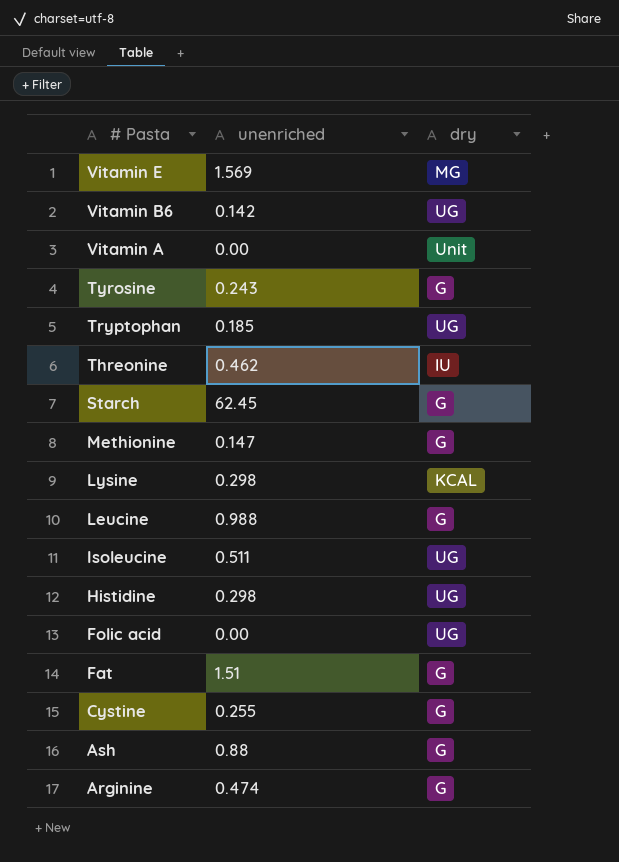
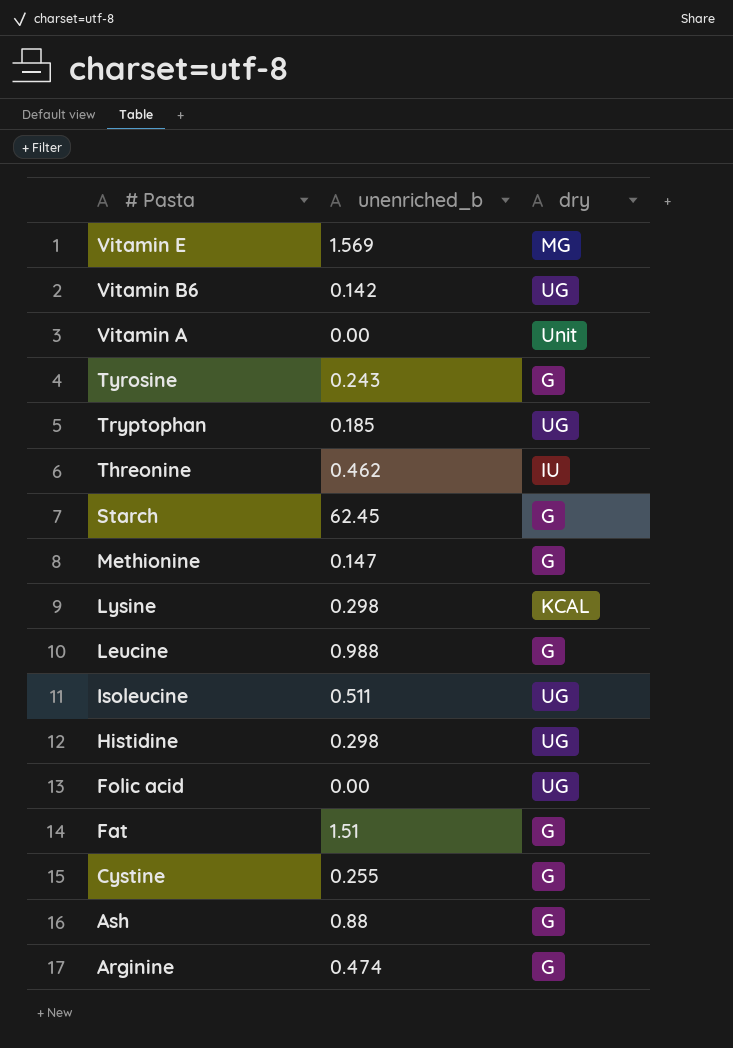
column name: unenriched -> unenriched_b

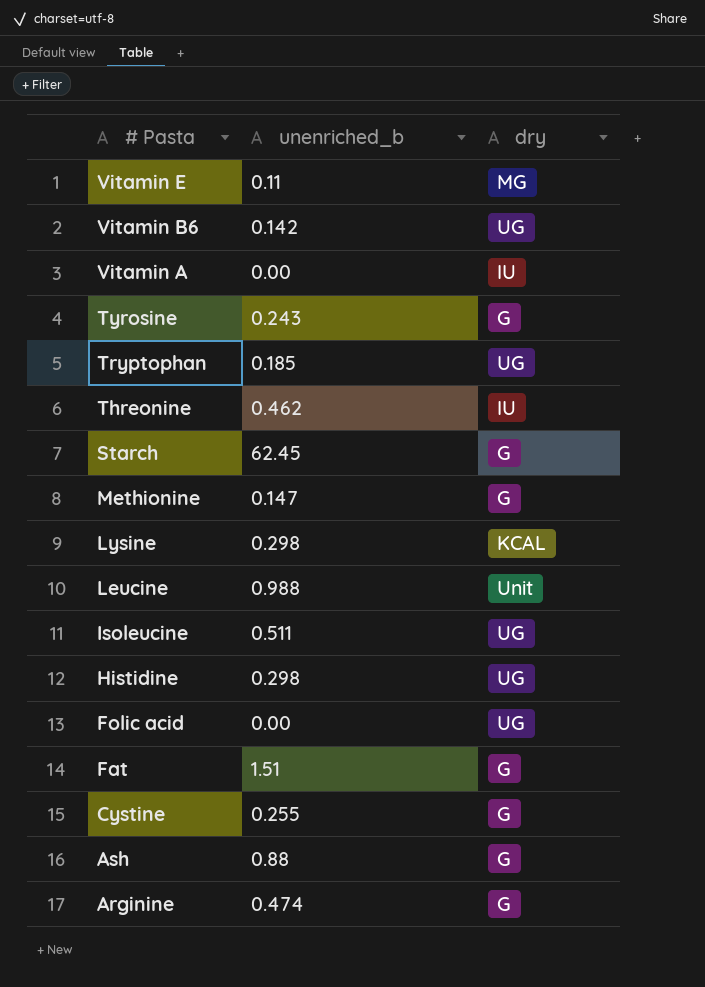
Vitamin E | unenriched_b: 1.569 -> 0.11
Vitamin A | dry: Unit -> IU
Leucine | dry: G -> Unit

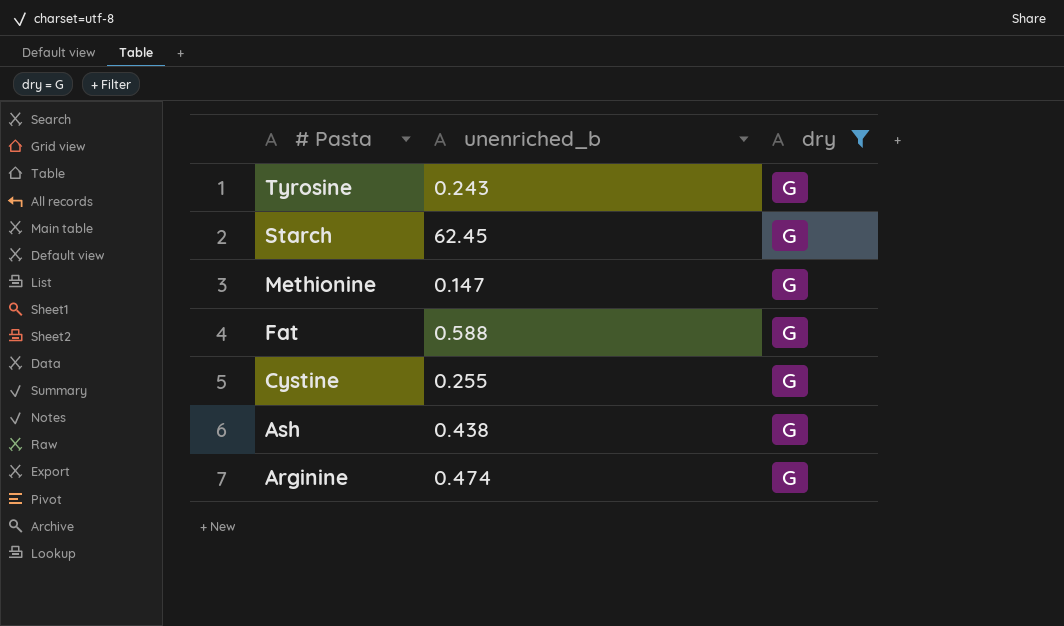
filter: none -> dry = G
Fat | unenriched_b: 1.51 -> 0.588
Ash | unenriched_b: 0.88 -> 0.438

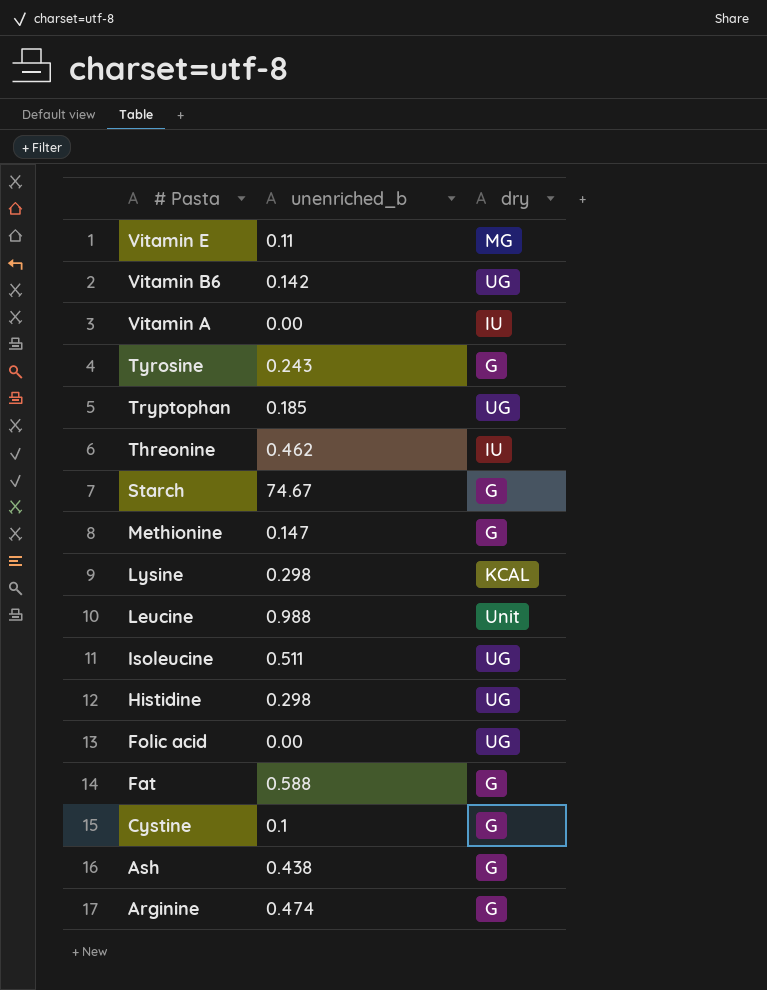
filter: dry = G -> none
Starch | unenriched_b: 62.45 -> 74.67
Cystine | unenriched_b: 0.255 -> 0.1

